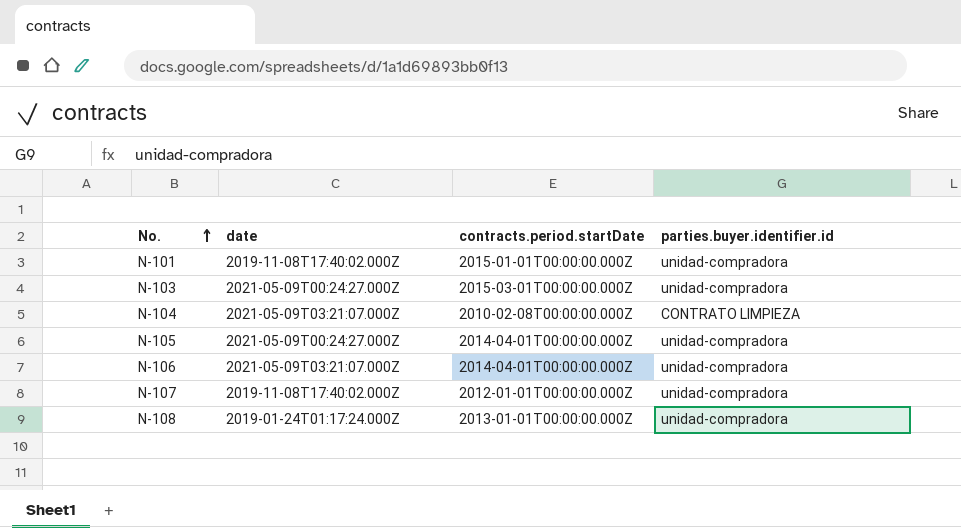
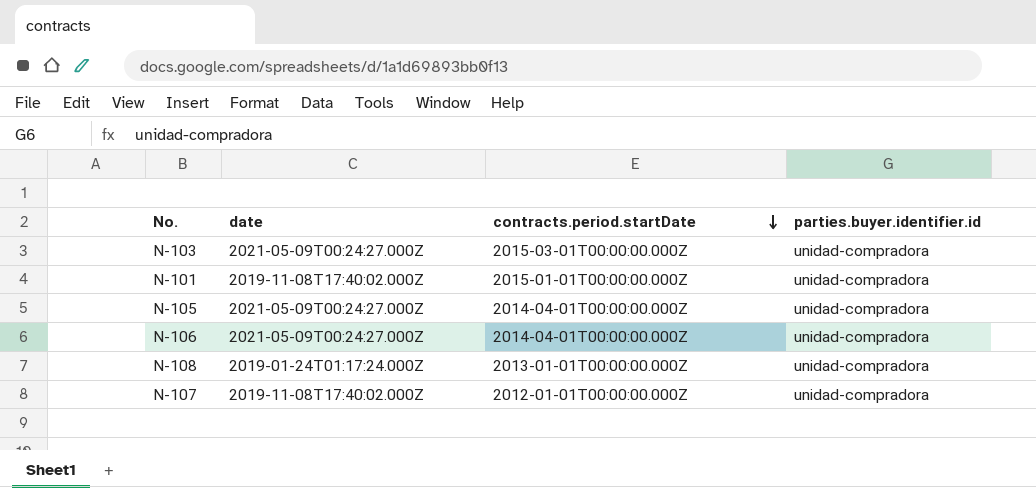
row order: No. ascending -> contracts.period.startDate descending
row N-104: 2021-05-09T03:21:07.000Z | 2010-02-08T00:00:00.000Z | CONTRATO LIMPIEZA -> none
N-106 | date: 2021-05-09T03:21:07.000Z -> 2021-05-09T00:24:27.000Z

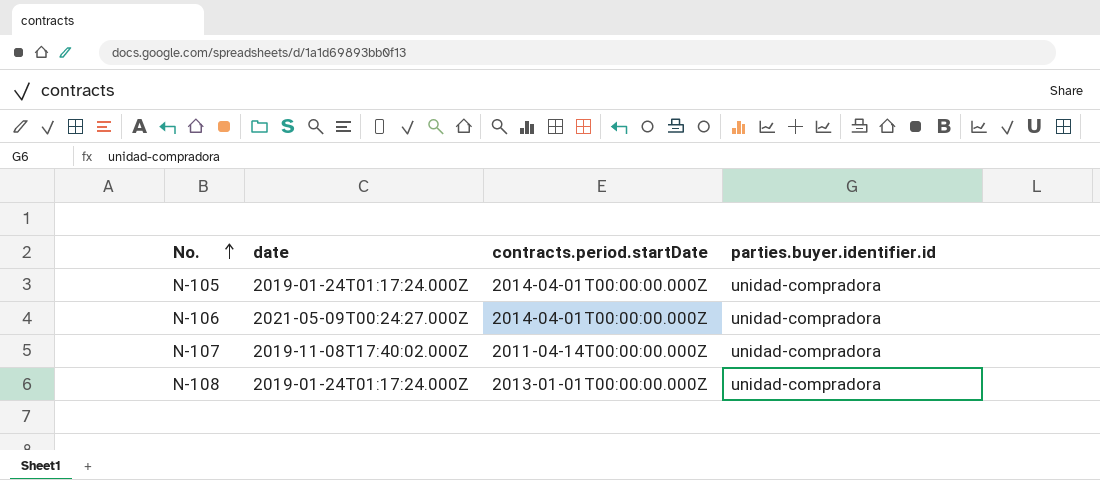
row order: contracts.period.startDate descending -> No. ascending
row N-103: 2021-05-09T00:24:27.000Z | 2015-03-01T00:00:00.000Z | unidad-compradora -> none
row N-101: 2019-11-08T17:40:02.000Z | 2015-01-01T00:00:00.000Z | unidad-compradora -> none
N-105 | date: 2021-05-09T00:24:27.000Z -> 2019-01-24T01:17:24.000Z
N-107 | contracts.period.startDate: 2012-01-01T00:00:00.000Z -> 2011-04-14T00:00:00.000Z

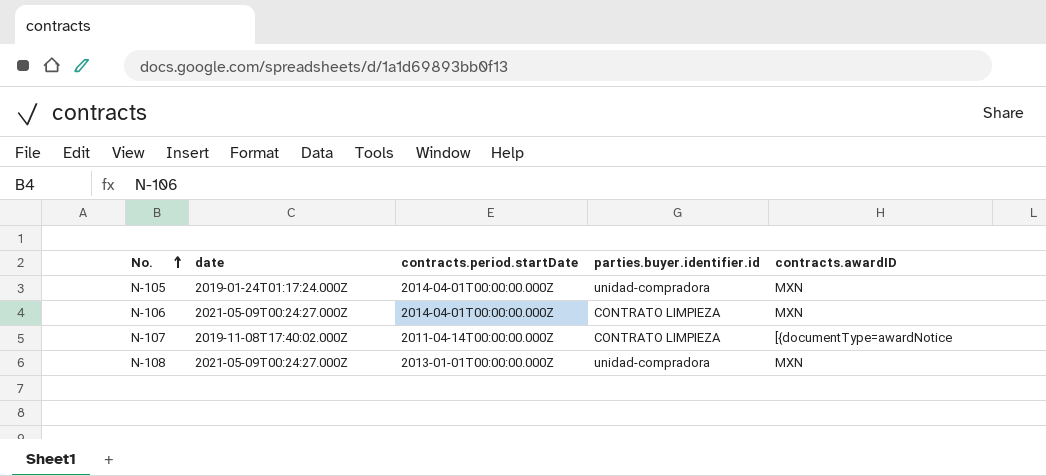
column contracts.awardID | position: none -> 5
N-106 | parties.buyer.identifier.id: unidad-compradora -> CONTRATO LIMPIEZA
N-107 | parties.buyer.identifier.id: unidad-compradora -> CONTRATO LIMPIEZA
N-108 | date: 2019-01-24T01:17:24.000Z -> 2021-05-09T00:24:27.000Z

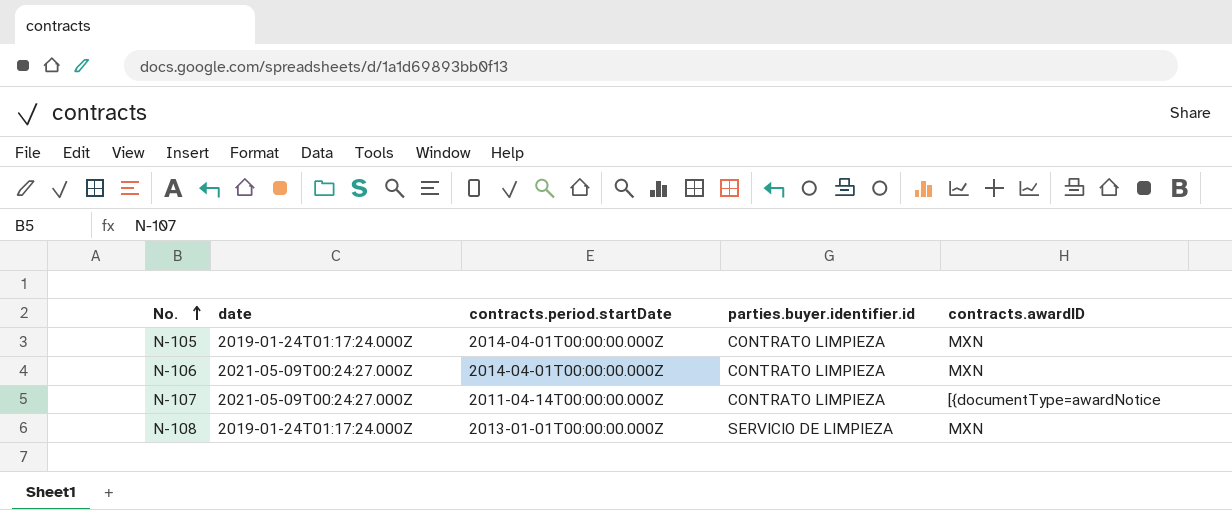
N-105 | parties.buyer.identifier.id: unidad-compradora -> CONTRATO LIMPIEZA
N-107 | date: 2019-11-08T17:40:02.000Z -> 2021-05-09T00:24:27.000Z
N-108 | date: 2021-05-09T00:24:27.000Z -> 2019-01-24T01:17:24.000Z
N-108 | parties.buyer.identifier.id: unidad-compradora -> SERVICIO DE LIMPIEZA

